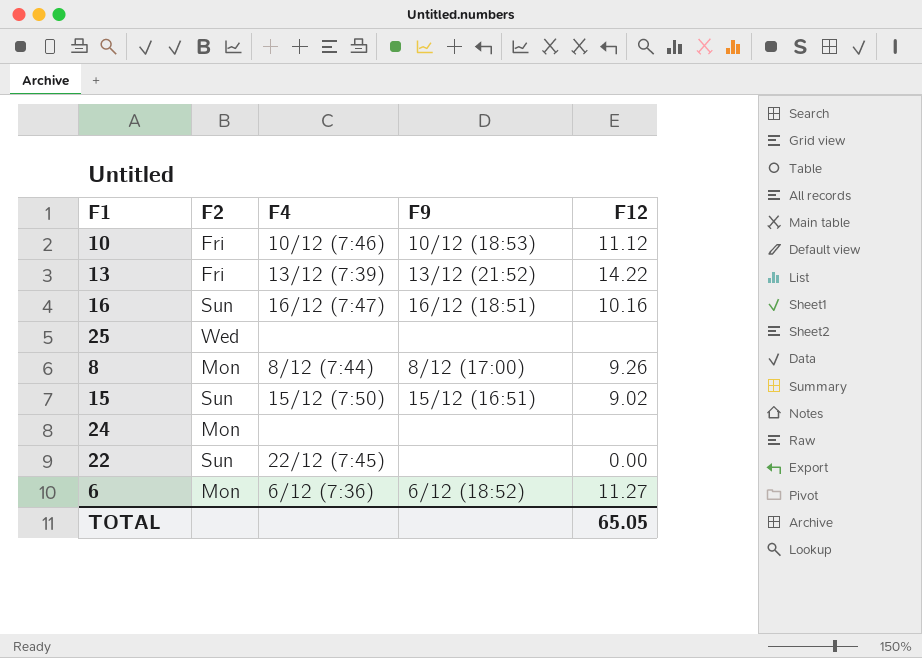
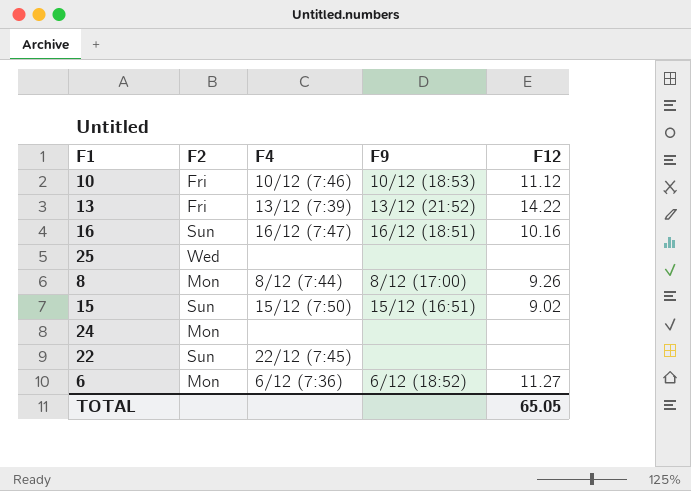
22 | F12: 0.00 -> none

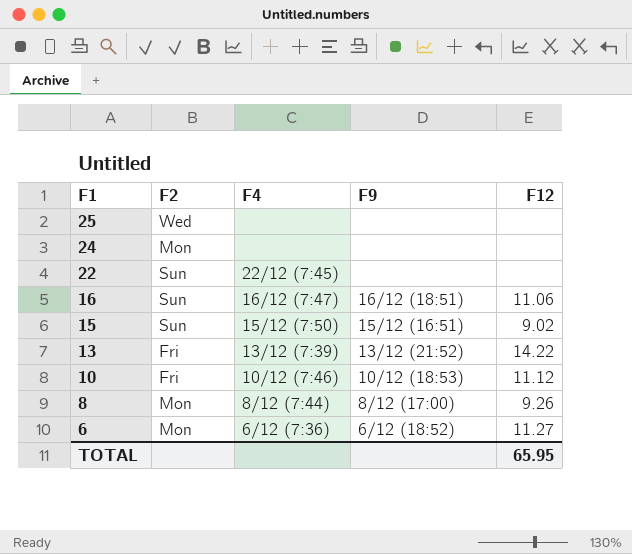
row order: none -> F1 descending
16 | F12: 10.16 -> 11.06
TOTAL | F12: 65.05 -> 65.95

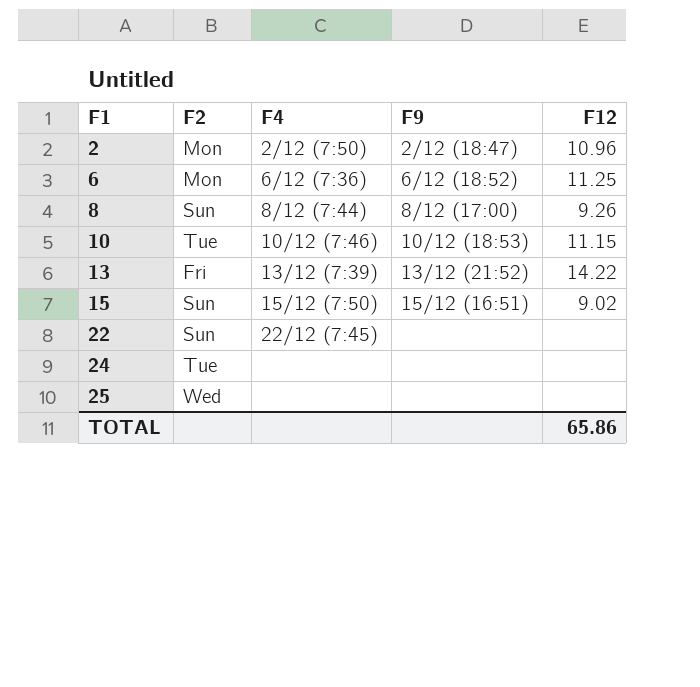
row order: F1 descending -> F1 ascending
row 16: Sun | 16/12 (7:47) | 16/12 (18:51) | 11.06 -> none
row 2: none -> Mon | 2/12 (7:50) | 2/12 (18:47) | 10.96
6 | F12: 11.27 -> 11.25
8 | F2: Mon -> Sun
10 | F2: Fri -> Tue
10 | F12: 11.12 -> 11.15
24 | F2: Mon -> Tue
TOTAL | F12: 65.95 -> 65.86

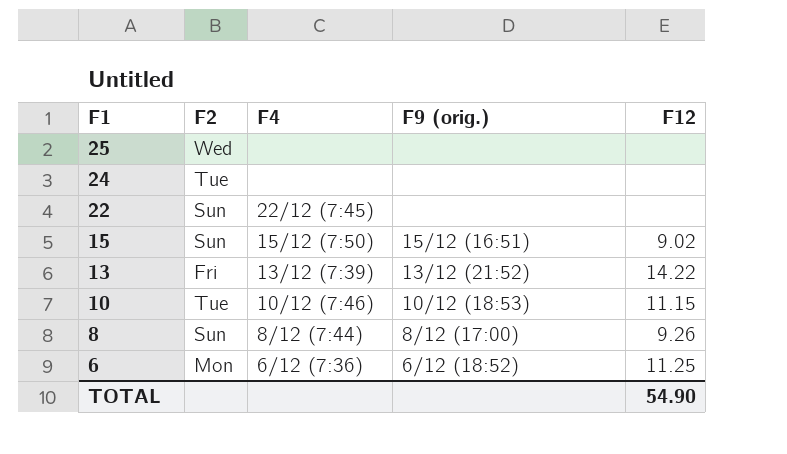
row order: F1 ascending -> F1 descending
column name: F9 -> F9 (orig.)
row 2: Mon | 2/12 (7:50) | 2/12 (18:47) | 10.96 -> none
TOTAL | F12: 65.86 -> 54.90

